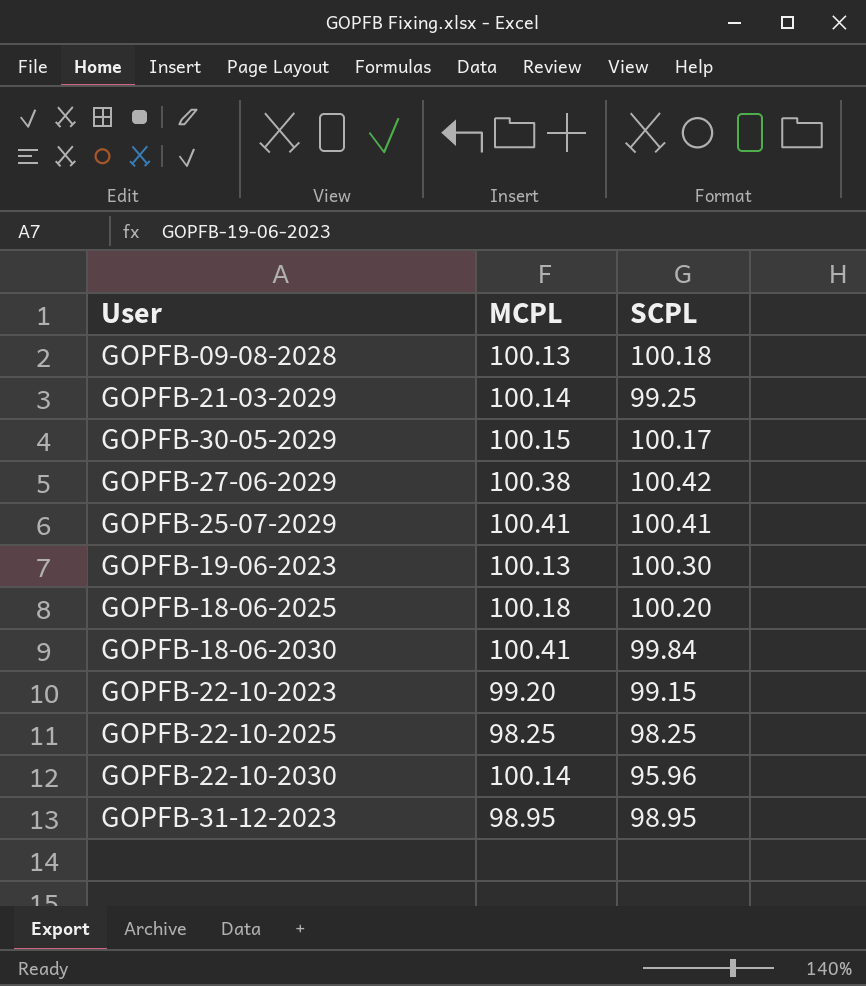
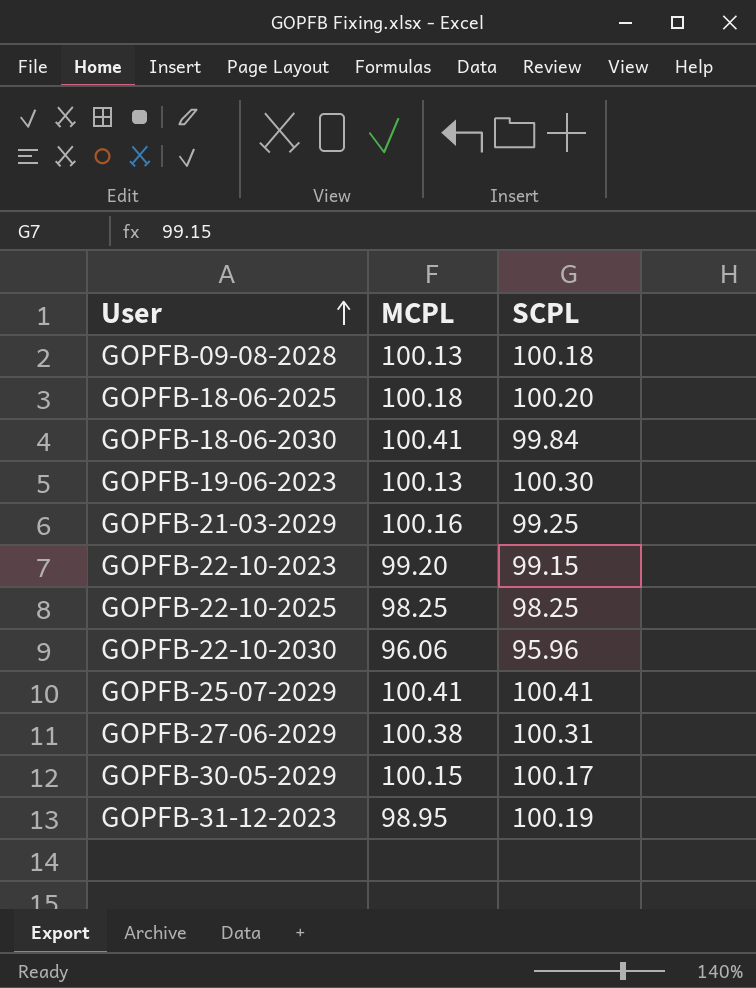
row order: none -> User ascending
GOPFB-21-03-2029 | MCPL: 100.14 -> 100.16
GOPFB-22-10-2030 | MCPL: 100.14 -> 96.06
GOPFB-27-06-2029 | SCPL: 100.42 -> 100.31
GOPFB-31-12-2023 | SCPL: 98.95 -> 100.19

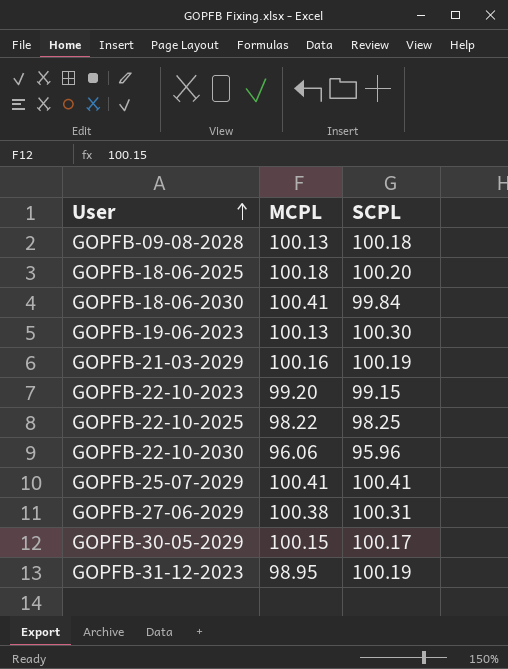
GOPFB-21-03-2029 | SCPL: 99.25 -> 100.19
GOPFB-22-10-2025 | MCPL: 98.25 -> 98.22

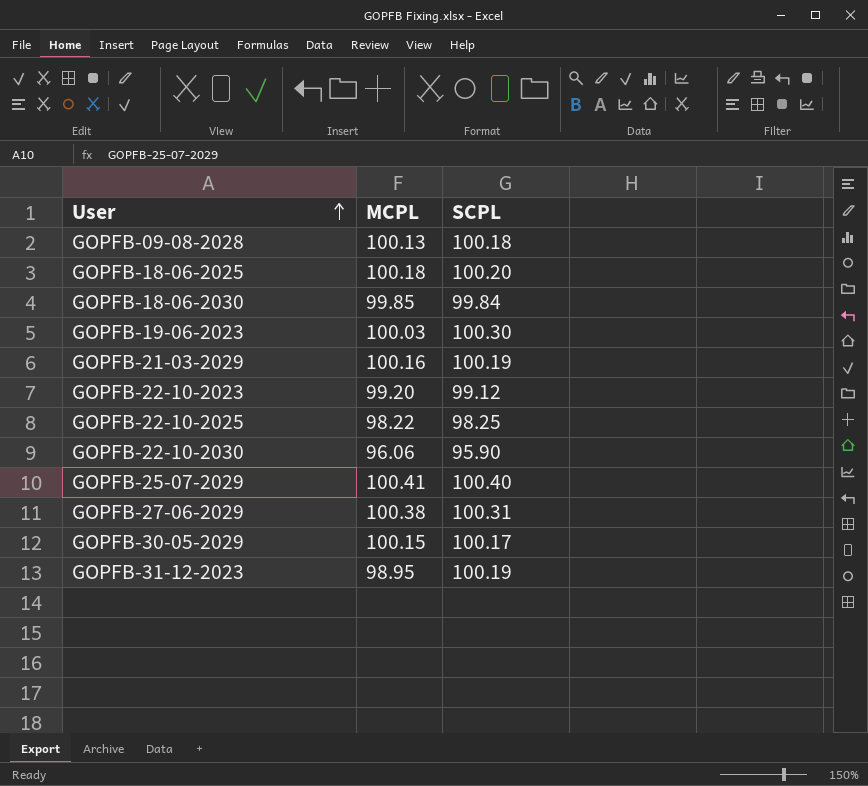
GOPFB-18-06-2030 | MCPL: 100.41 -> 99.85
GOPFB-19-06-2023 | MCPL: 100.13 -> 100.03
GOPFB-22-10-2023 | SCPL: 99.15 -> 99.12
GOPFB-22-10-2030 | SCPL: 95.96 -> 95.90
GOPFB-25-07-2029 | SCPL: 100.41 -> 100.40

